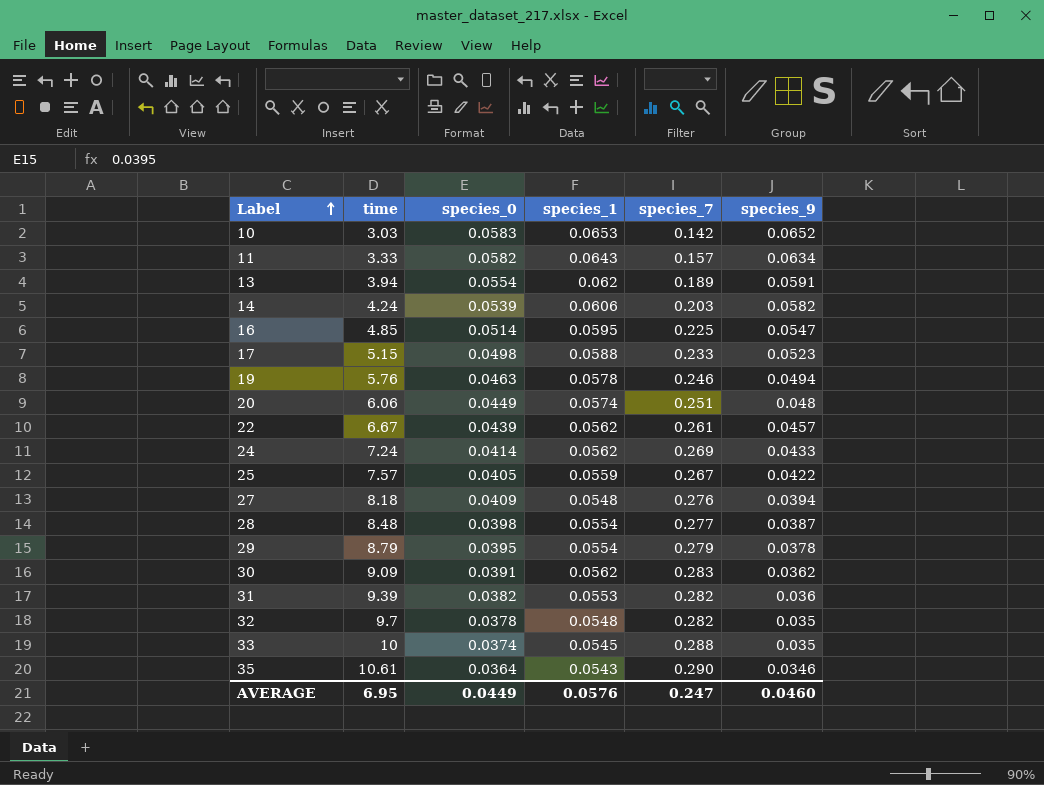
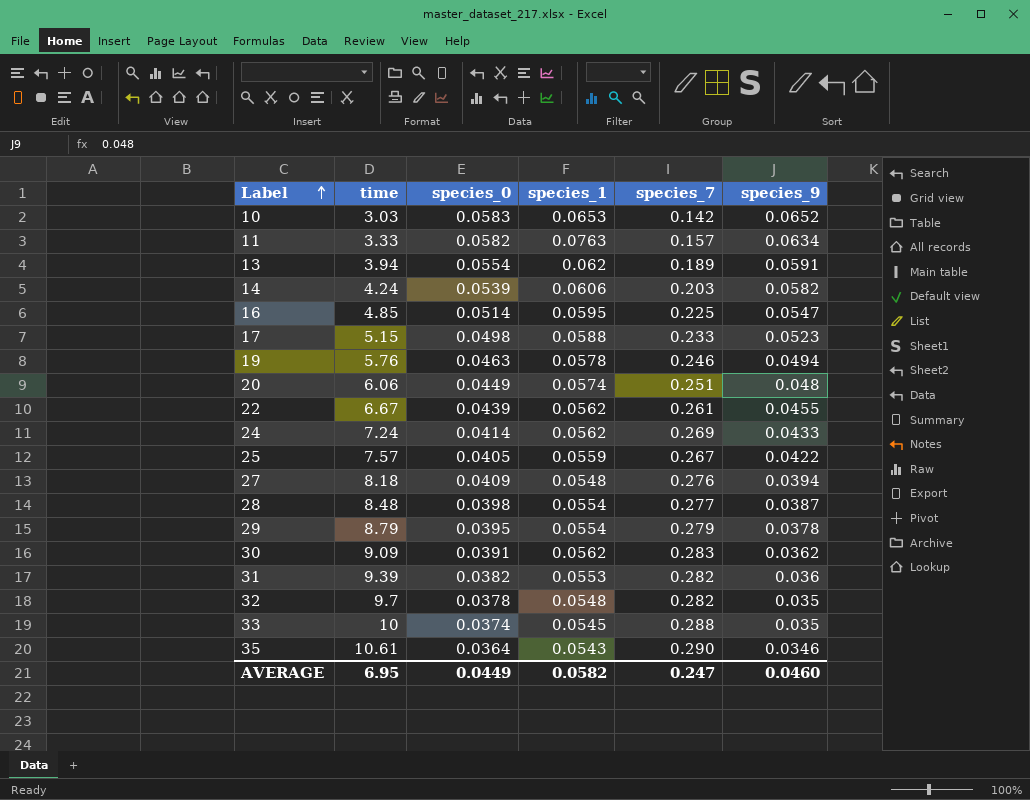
11 | species_1: 0.0643 -> 0.0763
22 | species_9: 0.0457 -> 0.0455
AVERAGE | species_1: 0.0576 -> 0.0582

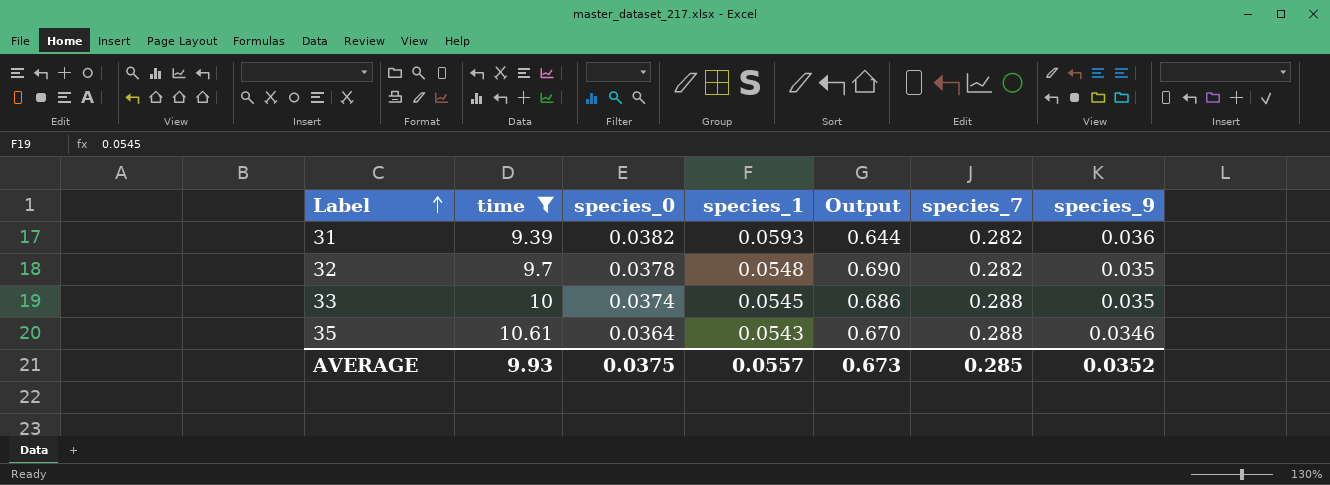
filter: none -> time >= 9.39
column Output | formula: none -> [species_0] / [species_1]
31 | species_1: 0.0553 -> 0.0593
35 | species_7: 0.290 -> 0.288
AVERAGE | time: 6.95 -> 9.93
AVERAGE | species_0: 0.0449 -> 0.0375
AVERAGE | species_1: 0.0582 -> 0.0557
AVERAGE | species_7: 0.247 -> 0.285
AVERAGE | species_9: 0.0460 -> 0.0352

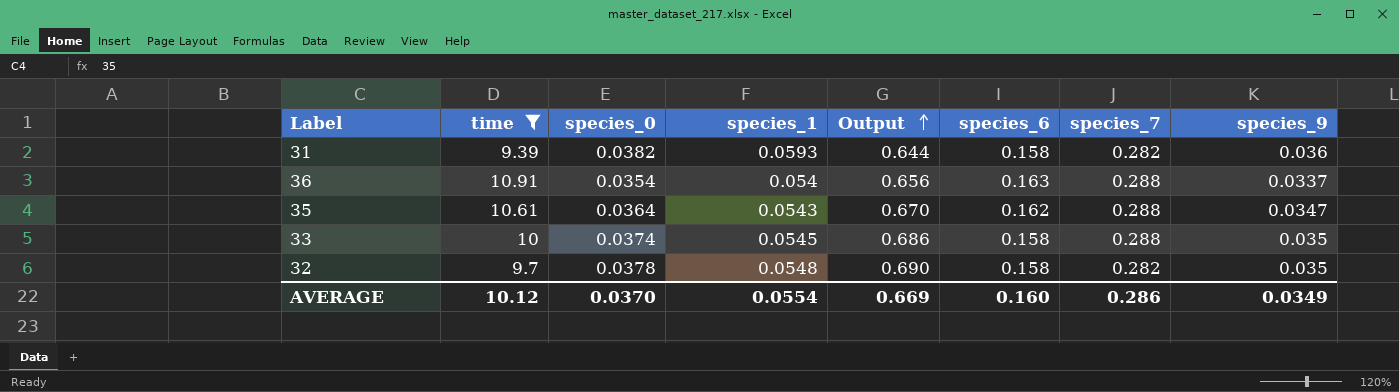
row order: Label ascending -> Output ascending
column species_6 | position: none -> 6
row 36: none -> 10.91 | 0.0354 | 0.054 | 0.656 | 0.163 | 0.288 | 0.0337
35 | species_9: 0.0346 -> 0.0347
AVERAGE | time: 9.93 -> 10.12
AVERAGE | species_0: 0.0375 -> 0.0370
AVERAGE | species_1: 0.0557 -> 0.0554
AVERAGE | Output: 0.673 -> 0.669
AVERAGE | species_7: 0.285 -> 0.286
AVERAGE | species_9: 0.0352 -> 0.0349

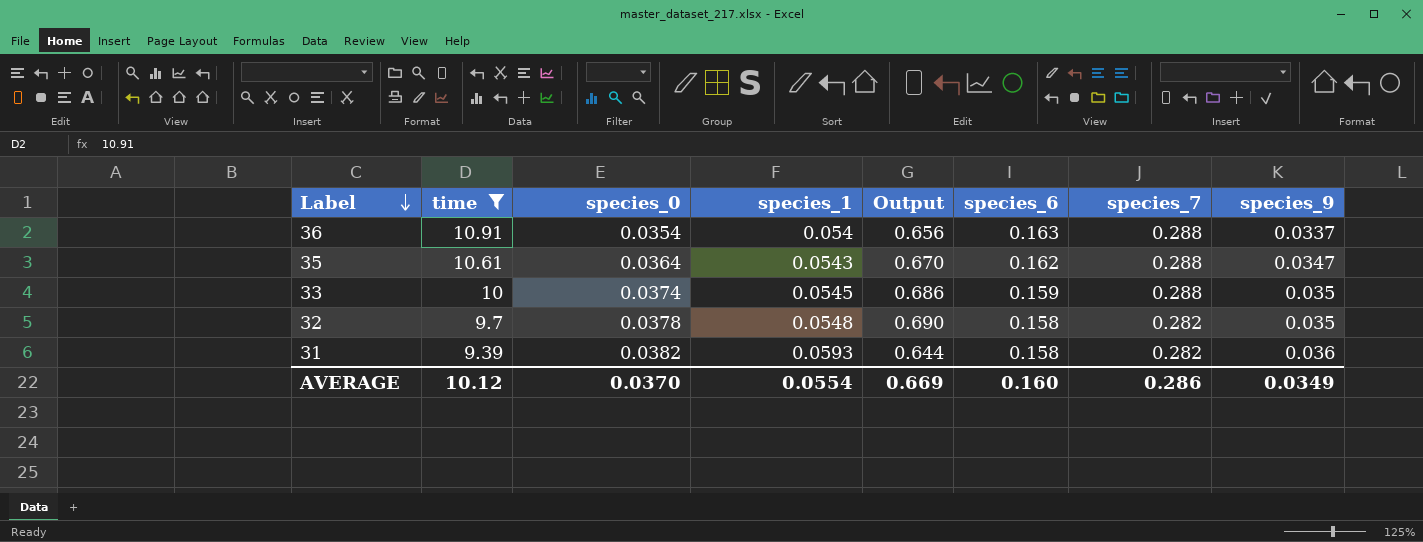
row order: Output ascending -> Label descending
33 | species_6: 0.158 -> 0.159

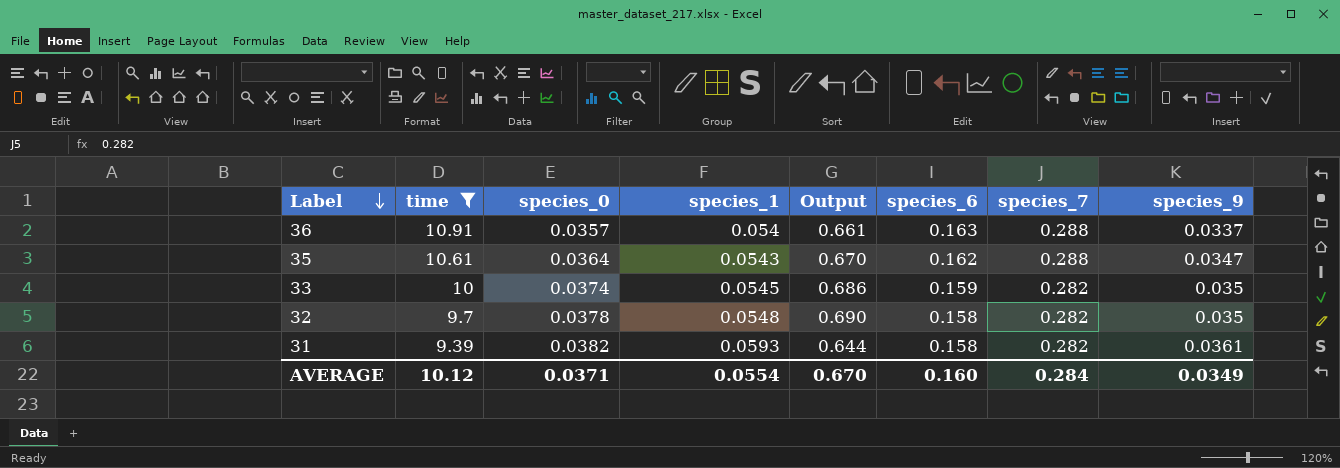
36 | species_0: 0.0354 -> 0.0357
36 | Output: 0.656 -> 0.661
33 | species_7: 0.288 -> 0.282
31 | species_9: 0.036 -> 0.0361
AVERAGE | species_0: 0.0370 -> 0.0371
AVERAGE | Output: 0.669 -> 0.670
AVERAGE | species_7: 0.286 -> 0.284

